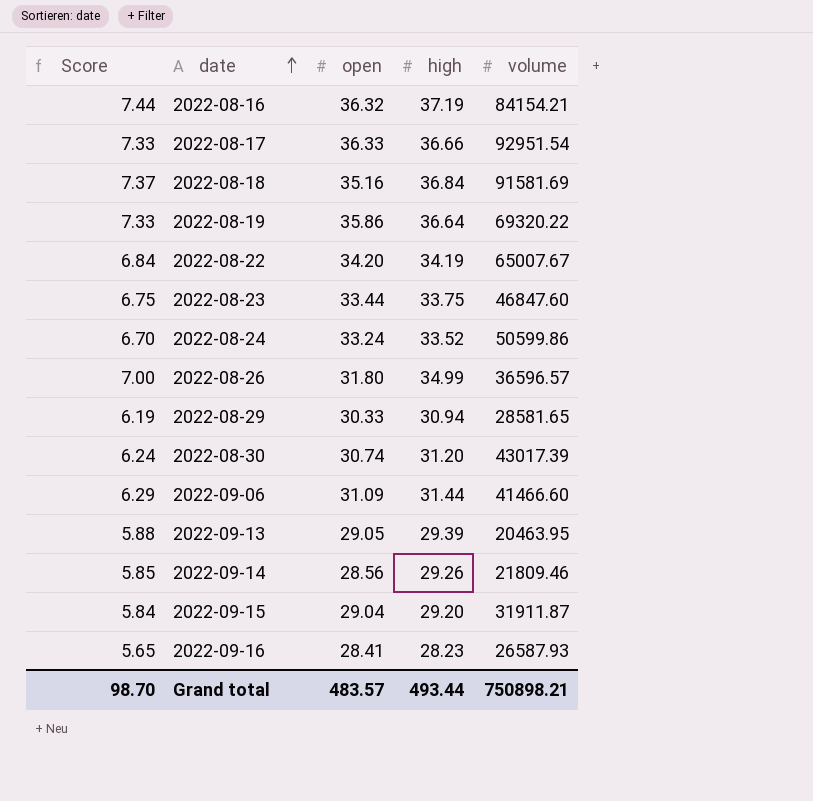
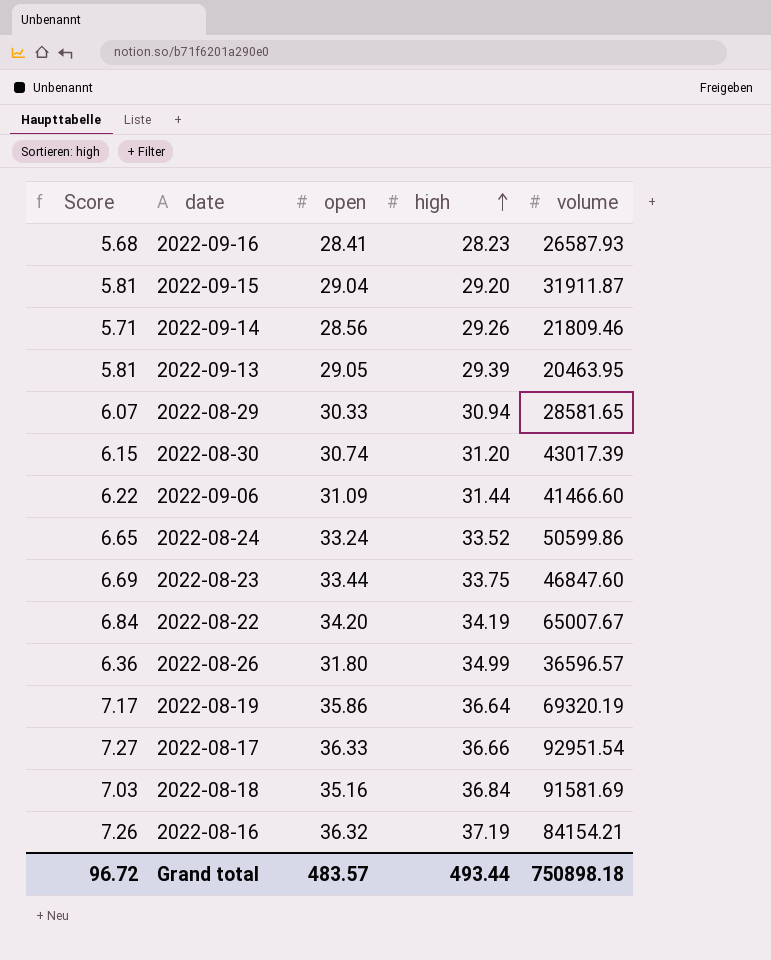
row order: date ascending -> high ascending
column Score | formula: [high] * 0.2 -> [open] * 0.2
2022-08-19 | volume: 69320.22 -> 69320.19
Grand total | Score: 98.70 -> 96.72
Grand total | volume: 750898.21 -> 750898.18

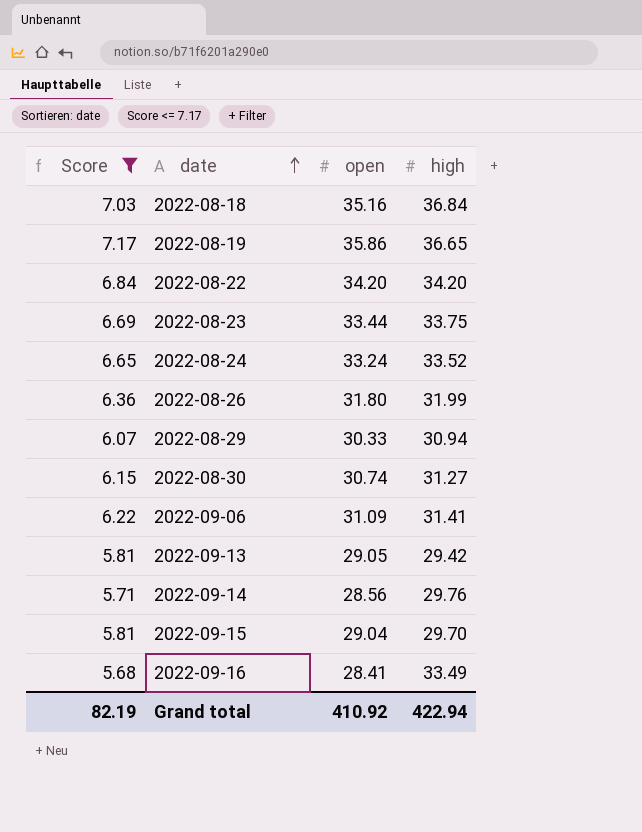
filter: none -> Score <= 7.17
row order: high ascending -> date ascending
column volume | position: 5 -> none
2022-08-19 | high: 36.64 -> 36.65
2022-08-22 | high: 34.19 -> 34.20
2022-08-26 | high: 34.99 -> 31.99
2022-08-30 | high: 31.20 -> 31.27
2022-09-06 | high: 31.44 -> 31.41
2022-09-13 | high: 29.39 -> 29.42
2022-09-14 | high: 29.26 -> 29.76
2022-09-15 | high: 29.20 -> 29.70
2022-09-16 | high: 28.23 -> 33.49
Grand total | Score: 96.72 -> 82.19
Grand total | open: 483.57 -> 410.92
Grand total | high: 493.44 -> 422.94

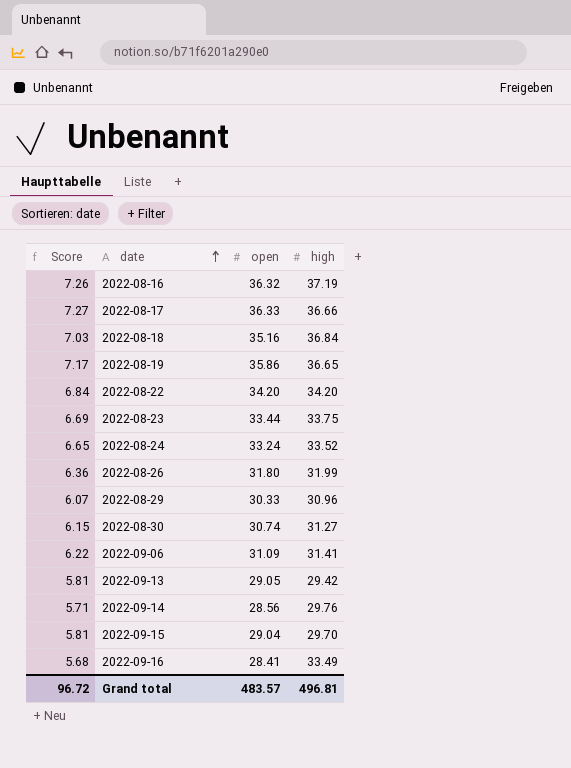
filter: Score <= 7.17 -> none
2022-08-29 | high: 30.94 -> 30.96
Grand total | Score: 82.19 -> 96.72
Grand total | open: 410.92 -> 483.57
Grand total | high: 422.94 -> 496.81

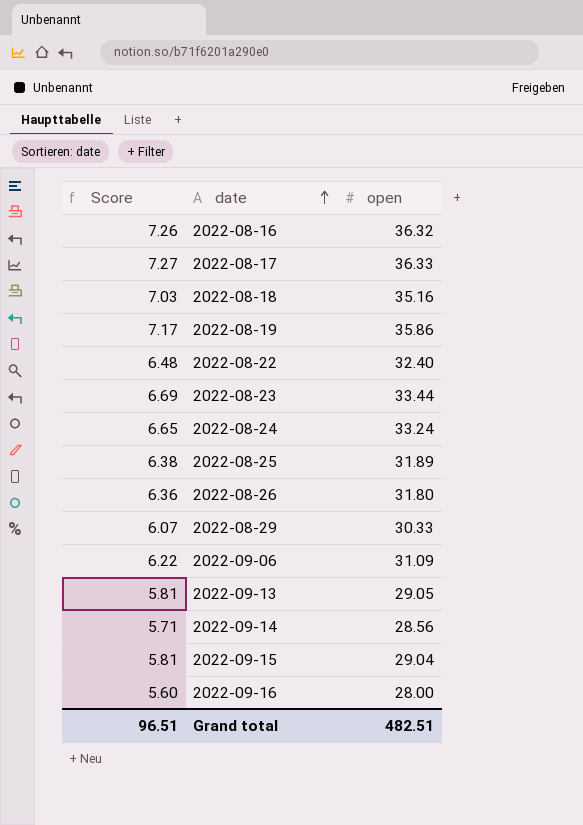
column high | position: 4 -> none
row 2022-08-30: 6.15 | 30.74 | 31.27 -> none
2022-08-22 | Score: 6.84 -> 6.48
2022-08-22 | open: 34.20 -> 32.40
row 2022-08-25: none -> 6.38 | 31.89
2022-09-16 | Score: 5.68 -> 5.60
2022-09-16 | open: 28.41 -> 28.00
Grand total | Score: 96.72 -> 96.51
Grand total | open: 483.57 -> 482.51

